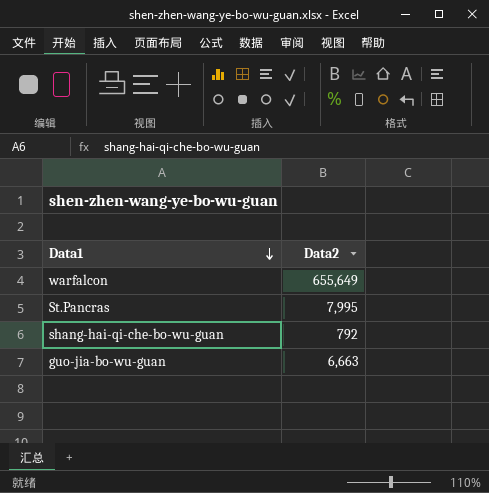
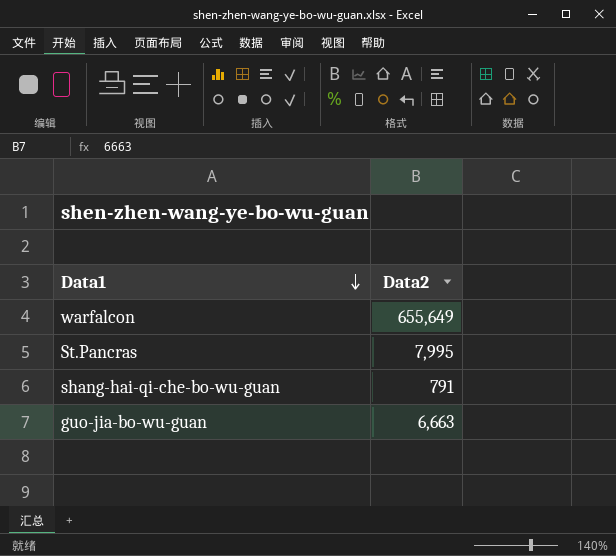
shang-hai-qi-che-bo-wu-guan | Data2: 792 -> 791

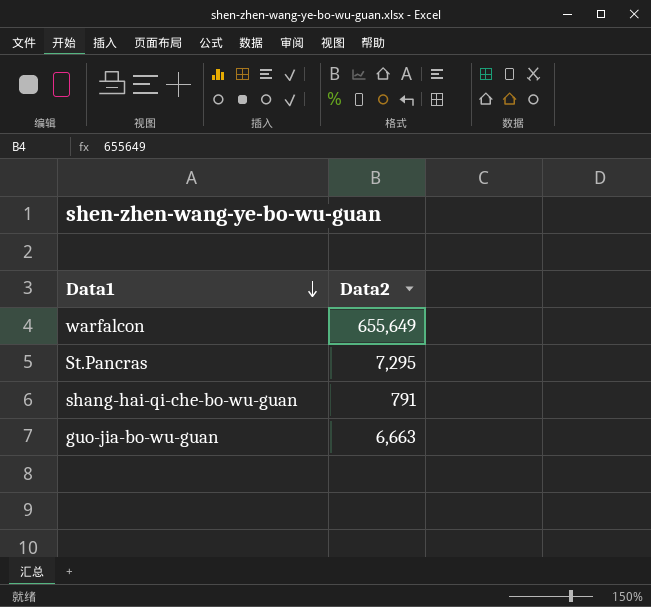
St.Pancras | Data2: 7,995 -> 7,295

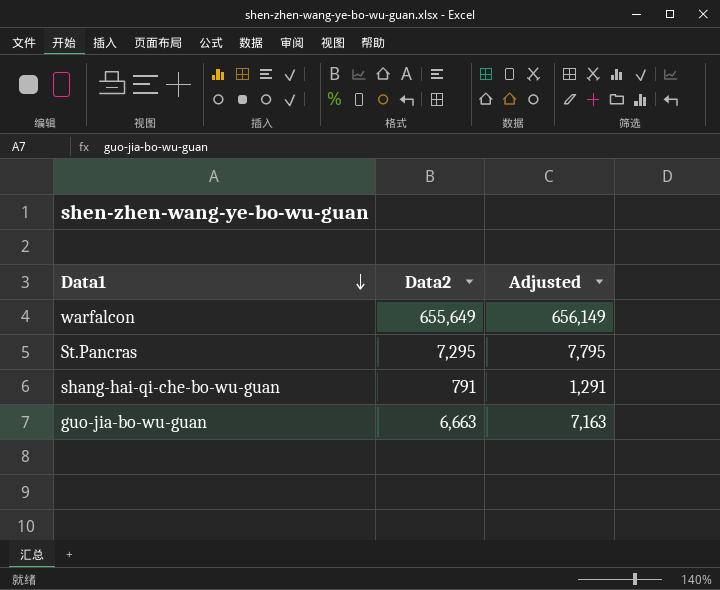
column Adjusted | formula: none -> [Data2] + 500

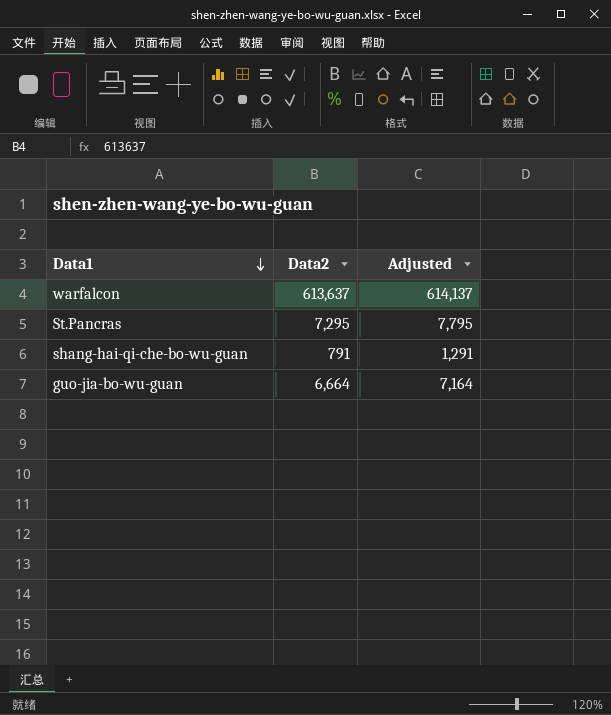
warfalcon | Data2: 655,649 -> 613,637
warfalcon | Adjusted: 656,149 -> 614,137
guo-jia-bo-wu-guan | Data2: 6,663 -> 6,664
guo-jia-bo-wu-guan | Adjusted: 7,163 -> 7,164

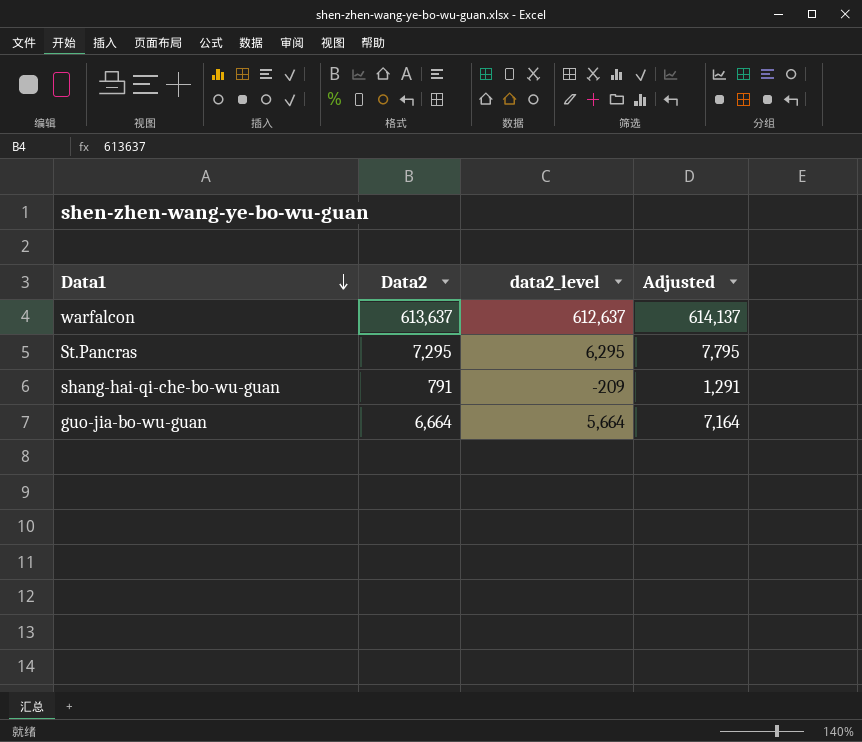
column data2_level | formula: none -> [Data2] - 1000

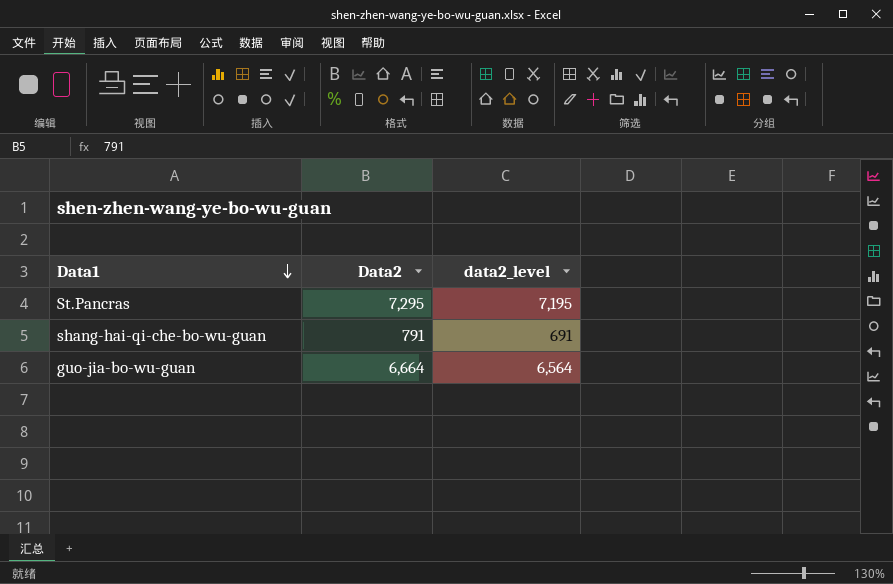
column Adjusted | formula: [Data2] + 500 -> none
column data2_level | formula: [Data2] - 1000 -> [Data2] - 100
row warfalcon: 613,637 | 612,637 | 614,137 -> none

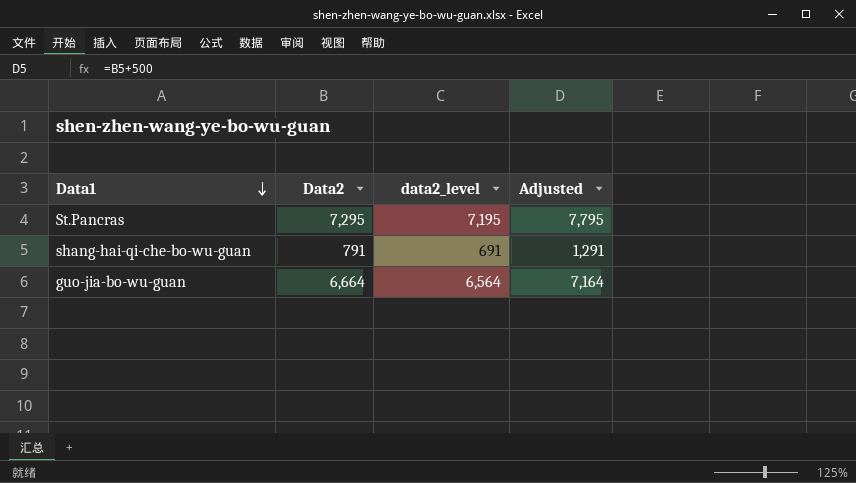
column Adjusted | formula: none -> [Data2] + 500

